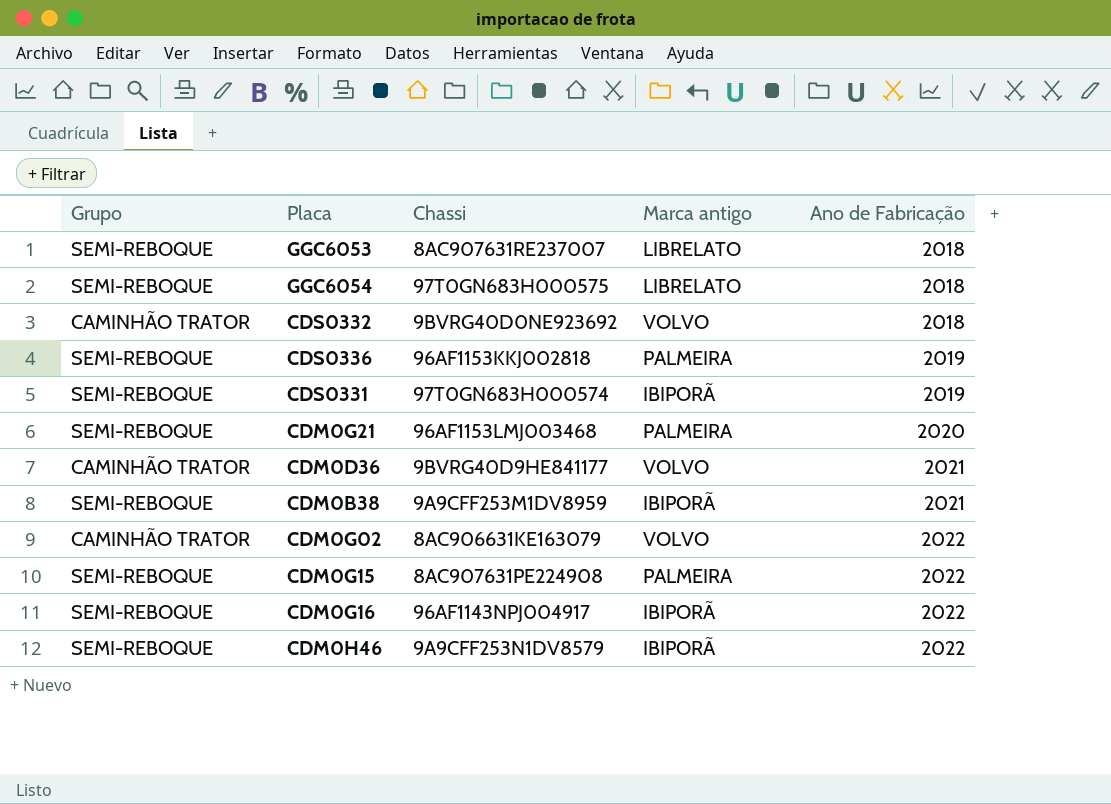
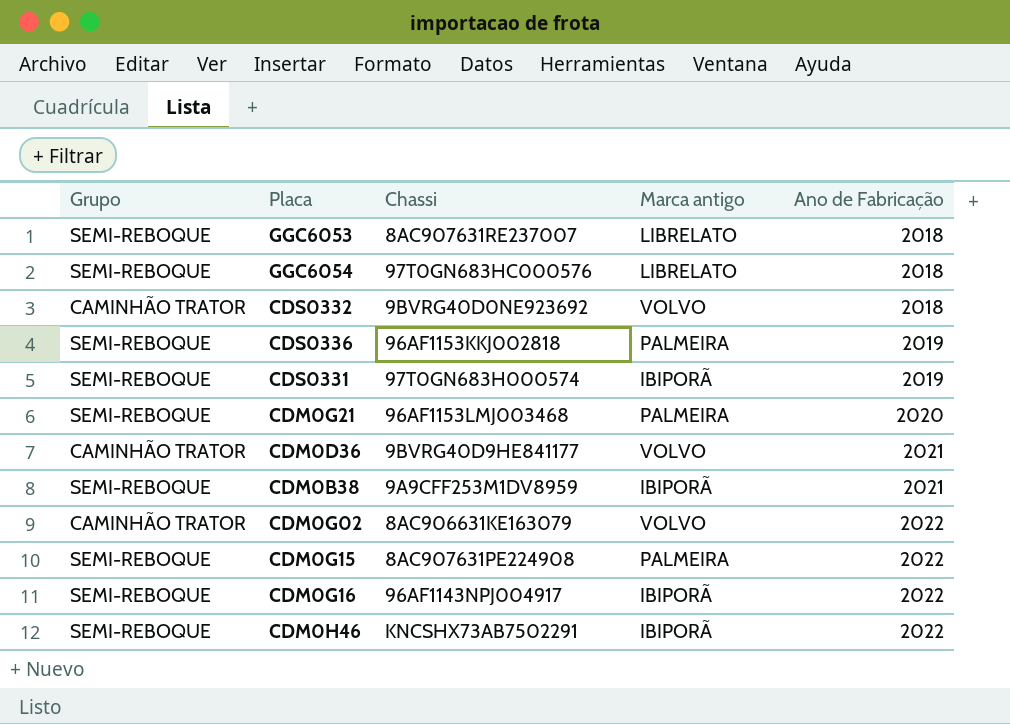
GGC6054 | Chassi: 97T0GN683H000575 -> 97T0GN683HC000576
CDM0H46 | Chassi: 9A9CFF253N1DV8579 -> KNCSHX73AB7502291

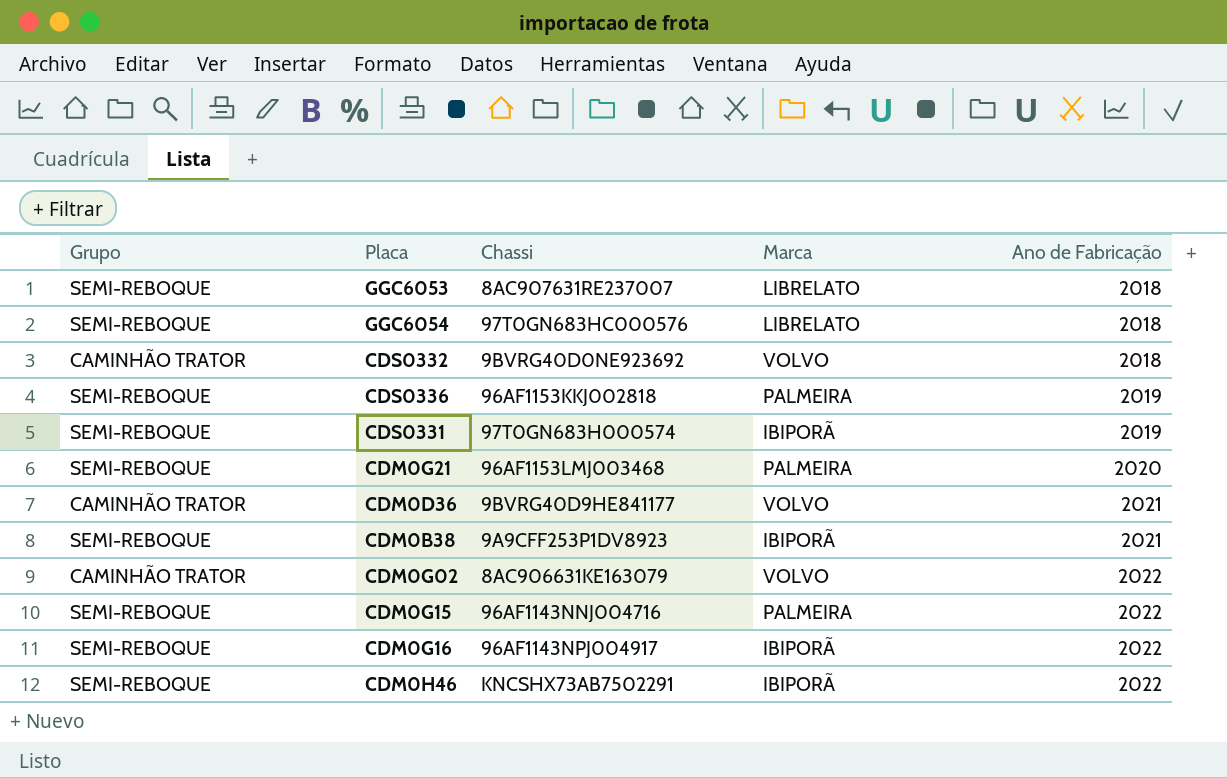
column name: Marca antigo -> Marca
CDM0B38 | Chassi: 9A9CFF253M1DV8959 -> 9A9CFF253P1DV8923
CDM0G15 | Chassi: 8AC907631PE224908 -> 96AF1143NNJ004716

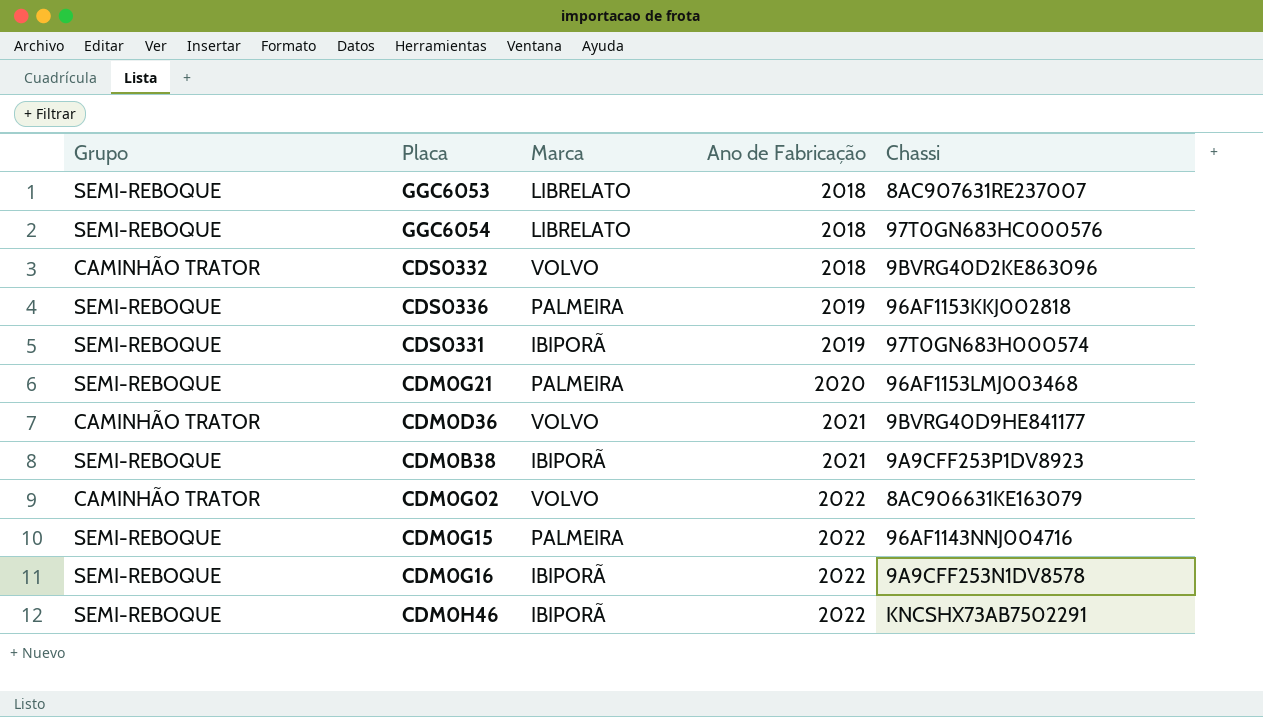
column Chassi | position: 3 -> 5
CDS0332 | Chassi: 9BVRG40D0NE923692 -> 9BVRG40D2KE863096
CDM0G16 | Chassi: 96AF1143NPJ004917 -> 9A9CFF253N1DV8578

